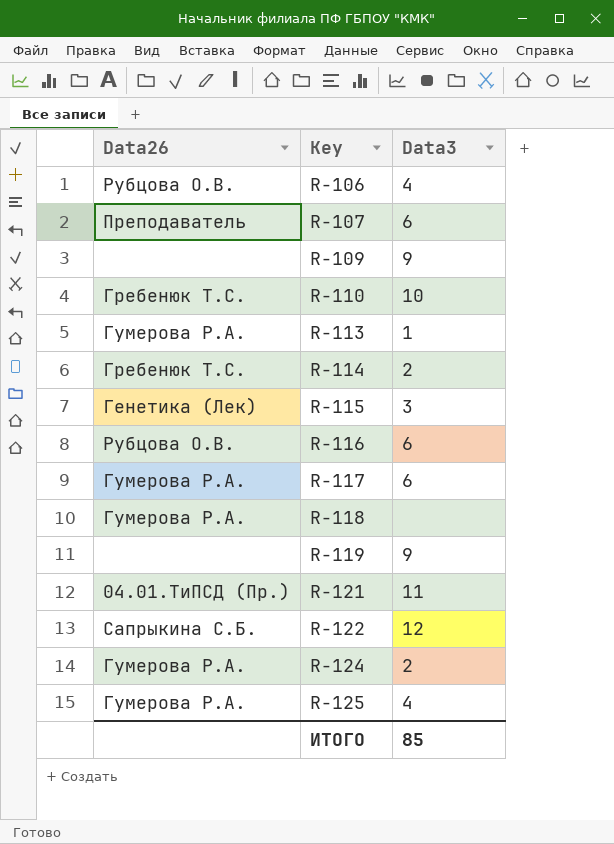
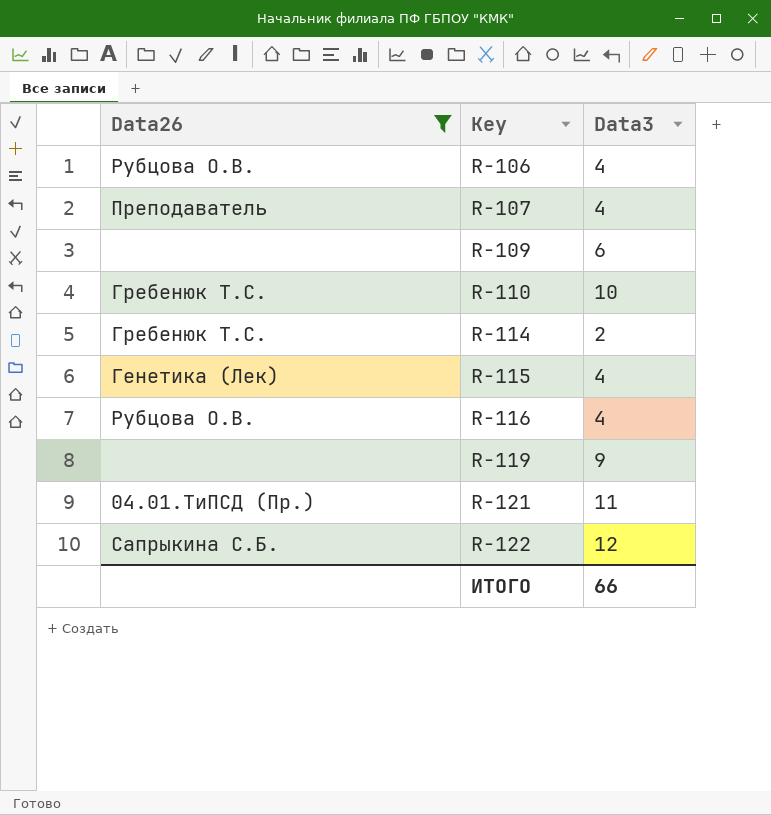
filter: none -> Data26 != Гумерова Р.А.
R-107 | Data3: 6 -> 4
R-109 | Data3: 9 -> 6
R-115 | Data3: 3 -> 4
R-116 | Data3: 6 -> 4
ИТОГО | Data3: 85 -> 66

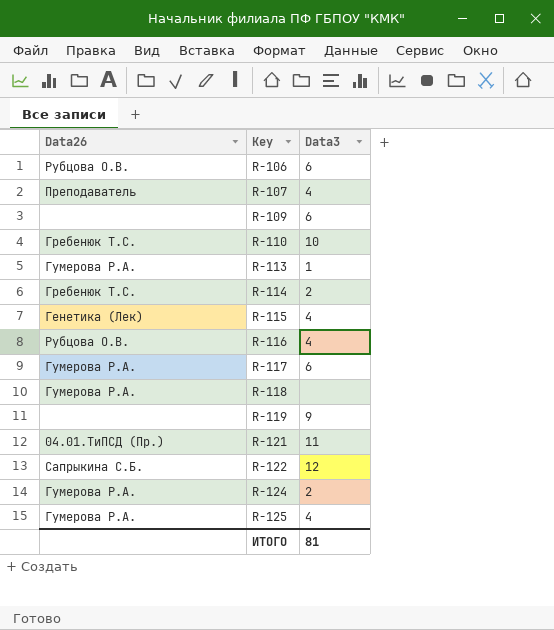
filter: Data26 != Гумерова Р.А. -> none
R-106 | Data3: 4 -> 6
ИТОГО | Data3: 66 -> 81

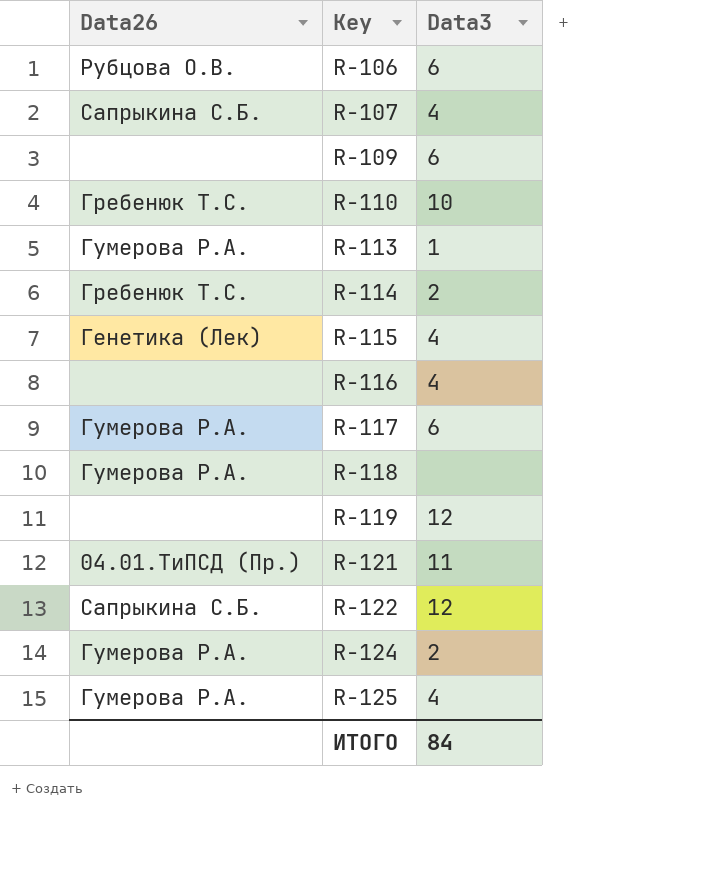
R-107 | Data26: Преподаватель -> Сапрыкина С.Б.
R-116 | Data26: Рубцова О.В. -> none
R-119 | Data3: 9 -> 12
ИТОГО | Data3: 81 -> 84

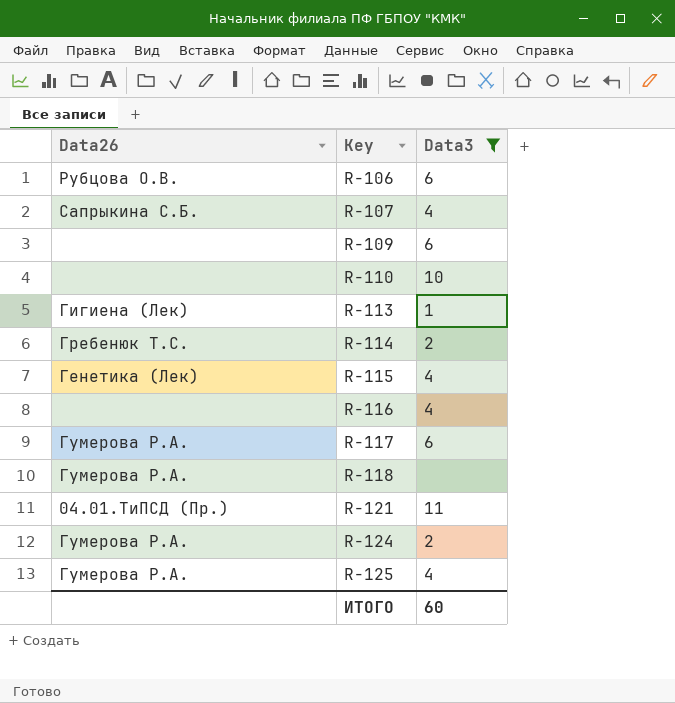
filter: none -> Data3 != 12
R-110 | Data26: Гребенюк Т.С. -> none
R-113 | Data26: Гумерова Р.А. -> Гигиена (Лек)
ИТОГО | Data3: 84 -> 60

